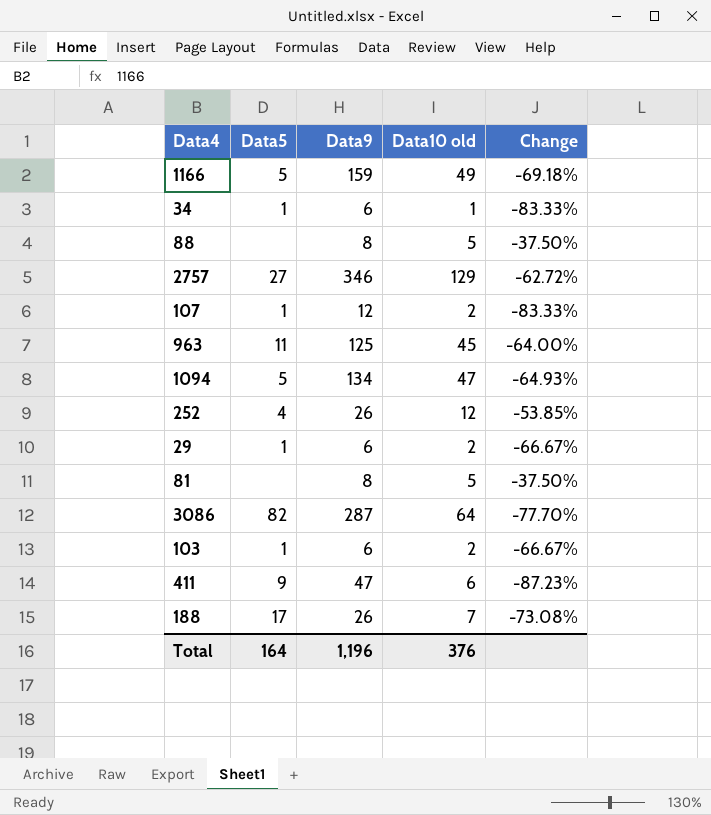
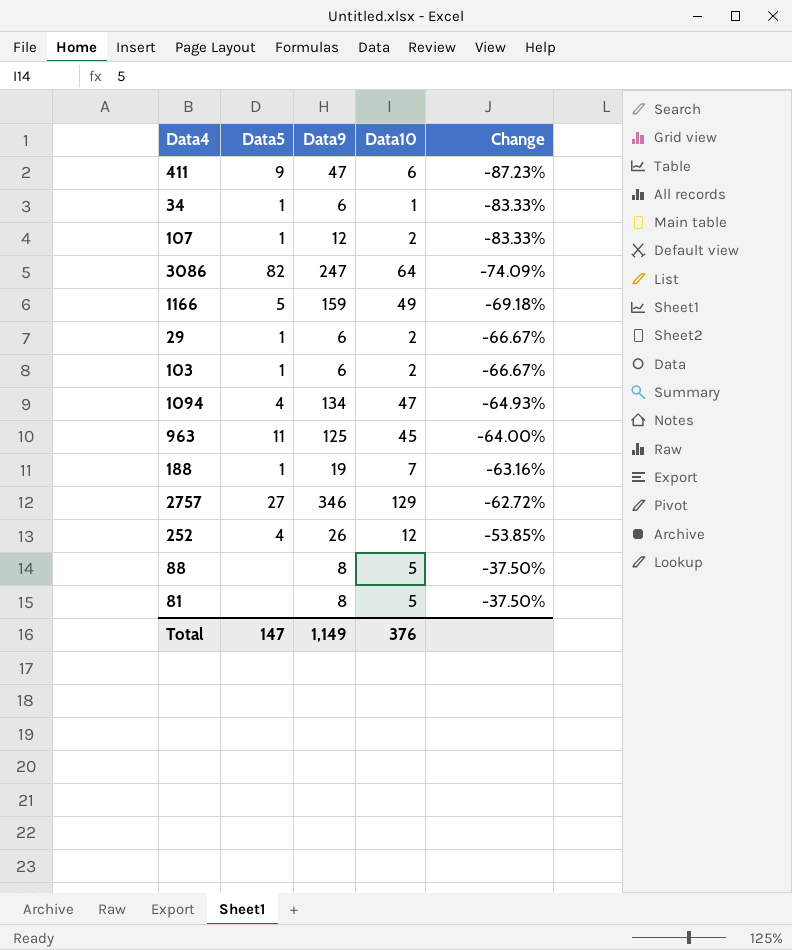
row order: none -> Change ascending
column name: Data10 old -> Data10
3086 | Data9: 287 -> 247
3086 | Change: -77.70% -> -74.09%
1094 | Data5: 5 -> 4
188 | Data5: 17 -> 1
188 | Data9: 26 -> 19
188 | Change: -73.08% -> -63.16%
Total | Data5: 164 -> 147
Total | Data9: 1,196 -> 1,149

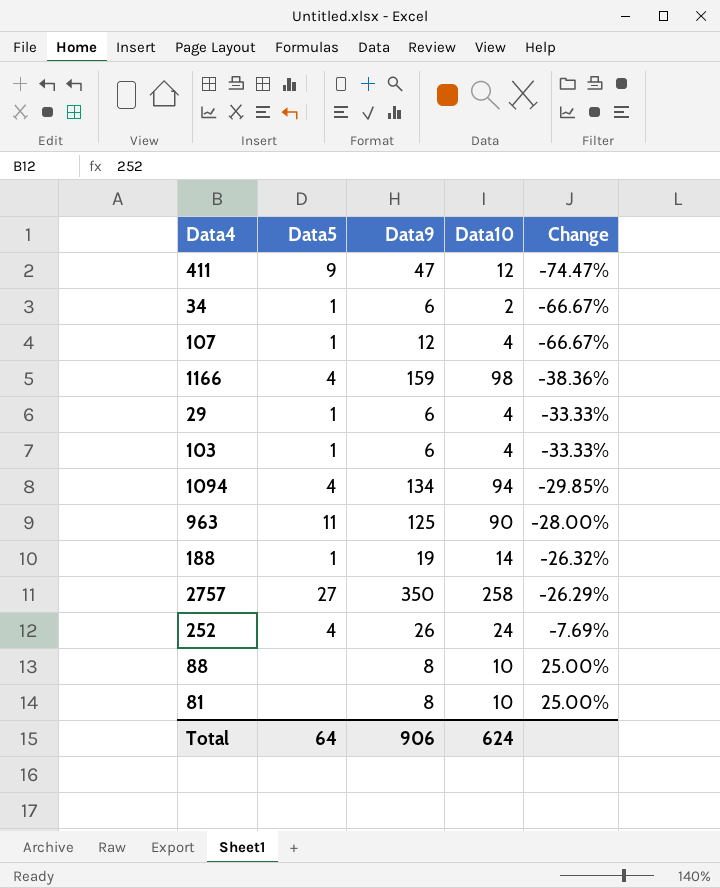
row 3086: 82 | 247 | 64 | -74.09% -> none
411 | Data10: 6 -> 12
411 | Change: -87.23% -> -74.47%
34 | Data10: 1 -> 2
34 | Change: -83.33% -> -66.67%
107 | Data10: 2 -> 4
107 | Change: -83.33% -> -66.67%
1166 | Data5: 5 -> 4
1166 | Data10: 49 -> 98
1166 | Change: -69.18% -> -38.36%
29 | Data10: 2 -> 4
29 | Change: -66.67% -> -33.33%
103 | Data10: 2 -> 4
103 | Change: -66.67% -> -33.33%
1094 | Data10: 47 -> 94
1094 | Change: -64.93% -> -29.85%
963 | Data10: 45 -> 90
963 | Change: -64.00% -> -28.00%
188 | Data10: 7 -> 14
188 | Change: -63.16% -> -26.32%
2757 | Data9: 346 -> 350
2757 | Data10: 129 -> 258
2757 | Change: -62.72% -> -26.29%
252 | Data10: 12 -> 24
252 | Change: -53.85% -> -7.69%
88 | Data10: 5 -> 10
88 | Change: -37.50% -> 25.00%
81 | Data10: 5 -> 10
81 | Change: -37.50% -> 25.00%
Total | Data5: 147 -> 64
Total | Data9: 1,149 -> 906
Total | Data10: 376 -> 624

